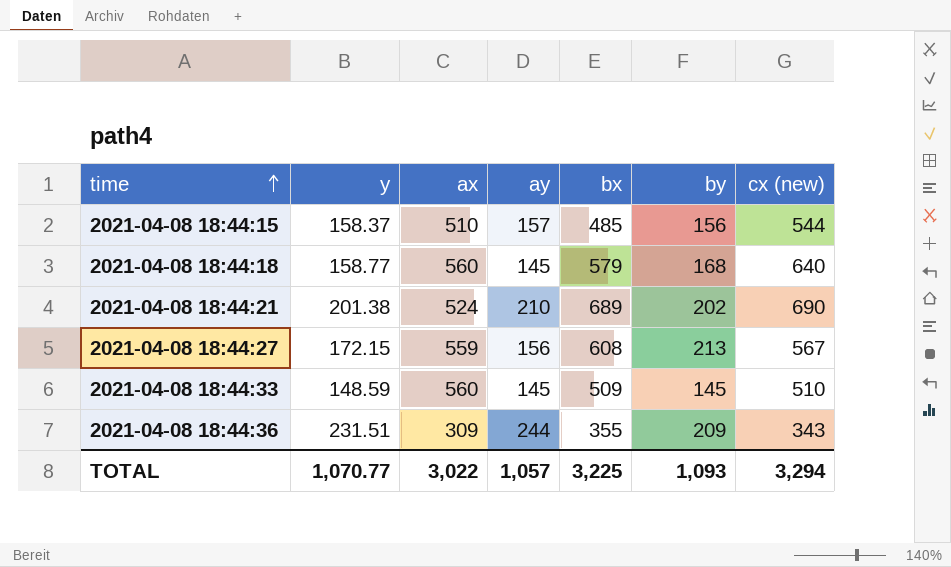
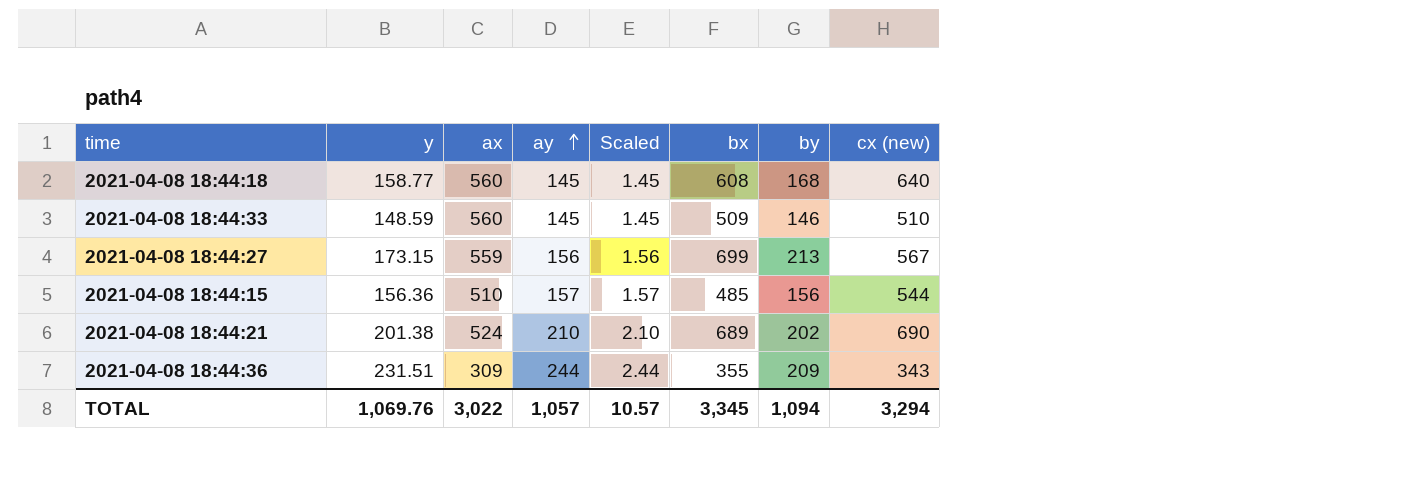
row order: time ascending -> ay ascending
column Scaled | formula: none -> [ay] * 0.01
2021-04-08 18:44:18 | bx: 579 -> 608
2021-04-08 18:44:33 | by: 145 -> 146
2021-04-08 18:44:27 | y: 172.15 -> 173.15
2021-04-08 18:44:27 | bx: 608 -> 699
2021-04-08 18:44:15 | y: 158.37 -> 156.36
TOTAL | y: 1,070.77 -> 1,069.76
TOTAL | bx: 3,225 -> 3,345
TOTAL | by: 1,093 -> 1,094

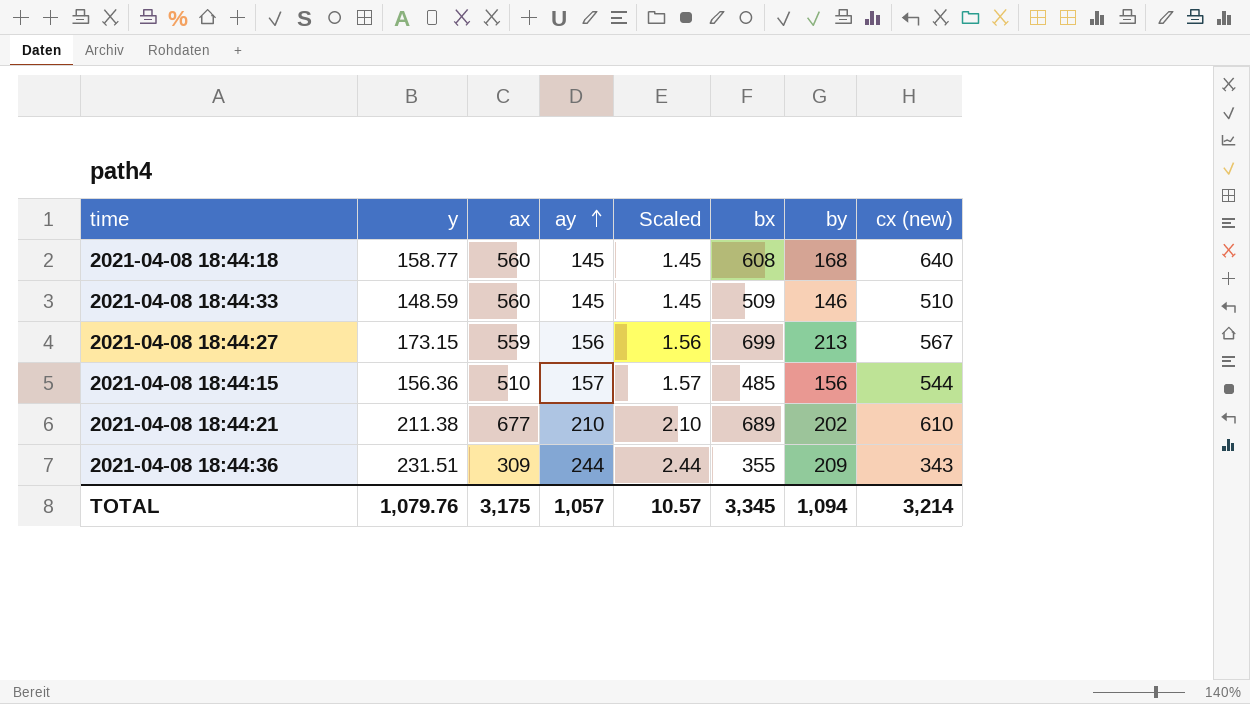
2021-04-08 18:44:21 | y: 201.38 -> 211.38
2021-04-08 18:44:21 | ax: 524 -> 677
2021-04-08 18:44:21 | cx (new): 690 -> 610
TOTAL | y: 1,069.76 -> 1,079.76
TOTAL | ax: 3,022 -> 3,175
TOTAL | cx (new): 3,294 -> 3,214

